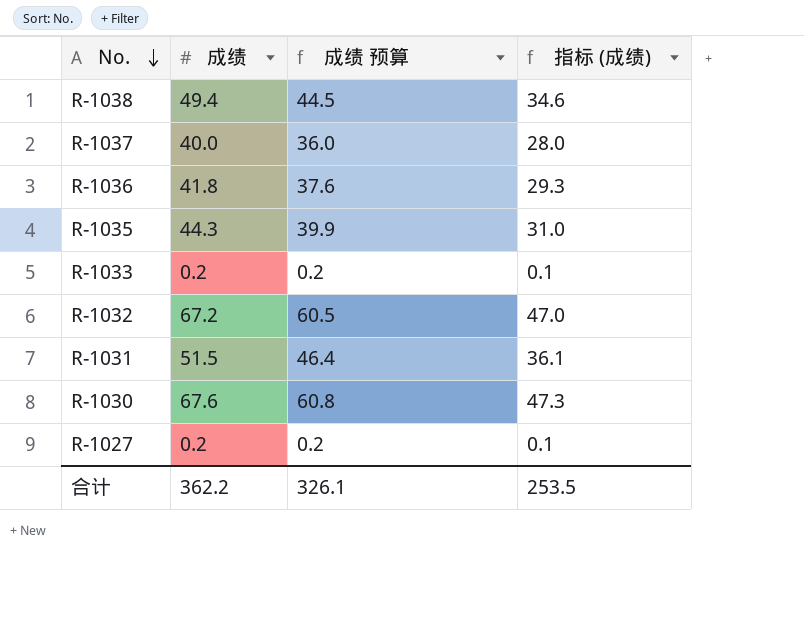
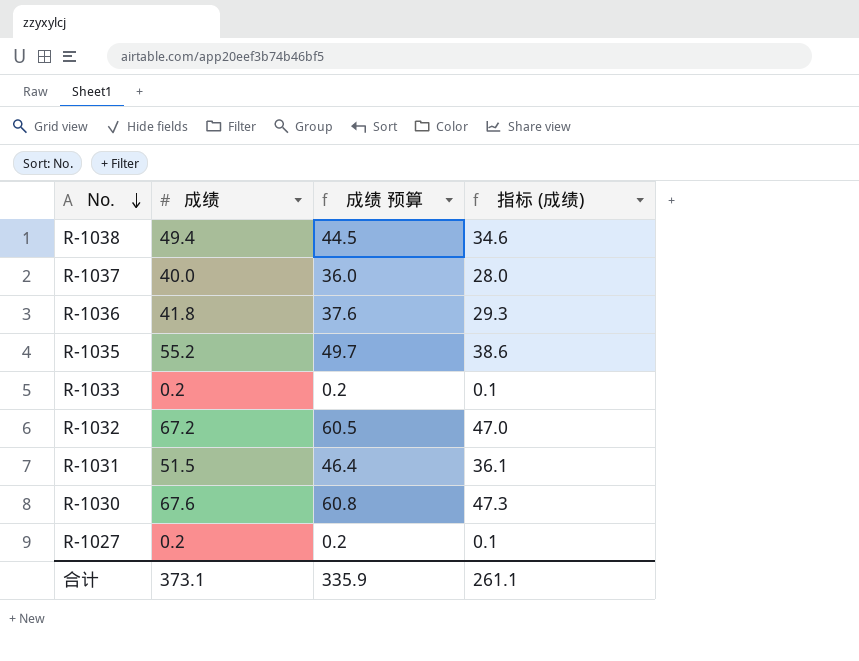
R-1035 | 成绩: 44.3 -> 55.2
R-1035 | 成绩 预算: 39.9 -> 49.7
R-1035 | 指标 (成绩): 31.0 -> 38.6
合计 | 成绩: 362.2 -> 373.1
合计 | 成绩 预算: 326.1 -> 335.9
合计 | 指标 (成绩): 253.5 -> 261.1

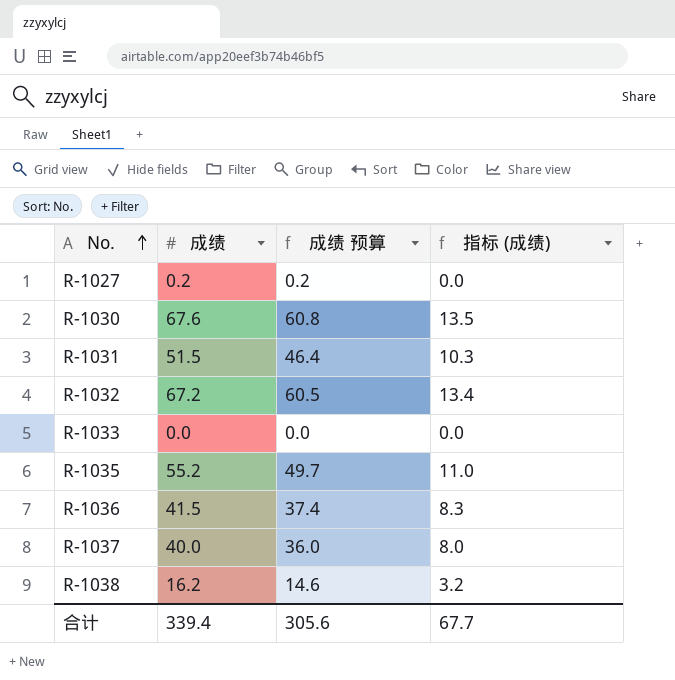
row order: No. descending -> No. ascending
column 指标 (成绩) | formula: [成绩] * 0.7 -> [成绩] * 0.2
R-1033 | 成绩: 0.2 -> 0.0
R-1033 | 成绩 预算: 0.2 -> 0.0
R-1036 | 成绩: 41.8 -> 41.5
R-1036 | 成绩 预算: 37.6 -> 37.4
R-1038 | 成绩: 49.4 -> 16.2
R-1038 | 成绩 预算: 44.5 -> 14.6
合计 | 成绩: 373.1 -> 339.4
合计 | 成绩 预算: 335.9 -> 305.6
合计 | 指标 (成绩): 261.1 -> 67.7

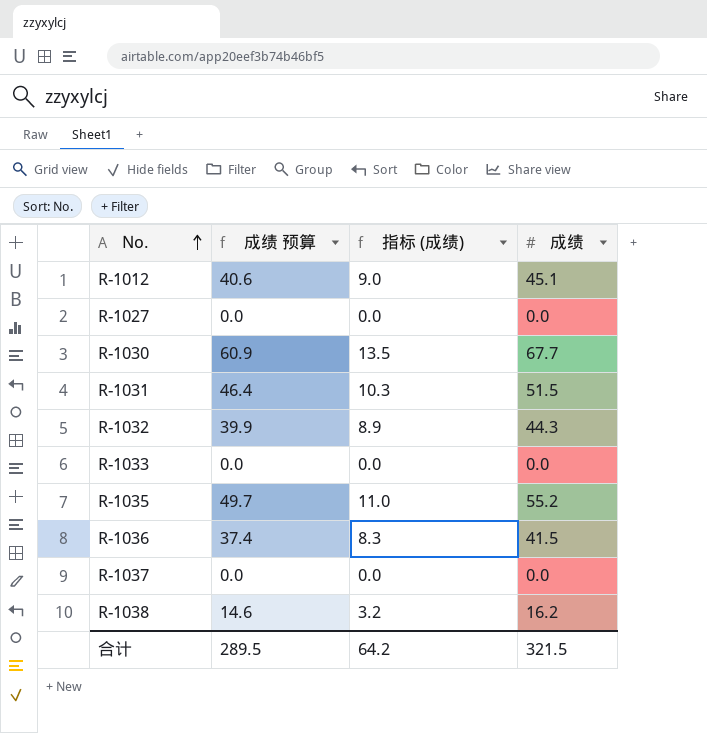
column 成绩 | position: 2 -> 4
row R-1012: none -> 40.6 | 9.0 | 45.1
R-1027 | 成绩 预算: 0.2 -> 0.0
R-1027 | 成绩: 0.2 -> 0.0
R-1030 | 成绩 预算: 60.8 -> 60.9
R-1030 | 成绩: 67.6 -> 67.7
R-1032 | 成绩 预算: 60.5 -> 39.9
R-1032 | 指标 (成绩): 13.4 -> 8.9
R-1032 | 成绩: 67.2 -> 44.3
R-1037 | 成绩 预算: 36.0 -> 0.0
R-1037 | 指标 (成绩): 8.0 -> 0.0
R-1037 | 成绩: 40.0 -> 0.0
合计 | 成绩 预算: 305.6 -> 289.5
合计 | 指标 (成绩): 67.7 -> 64.2
合计 | 成绩: 339.4 -> 321.5

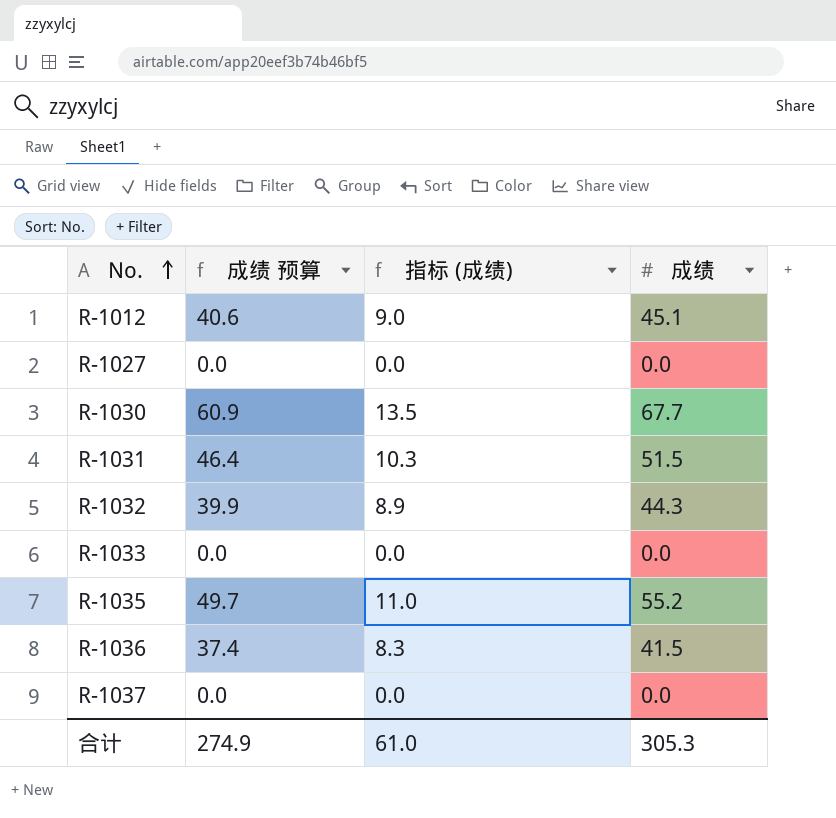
row R-1038: 14.6 | 3.2 | 16.2 -> none
合计 | 成绩 预算: 289.5 -> 274.9
合计 | 指标 (成绩): 64.2 -> 61.0
合计 | 成绩: 321.5 -> 305.3

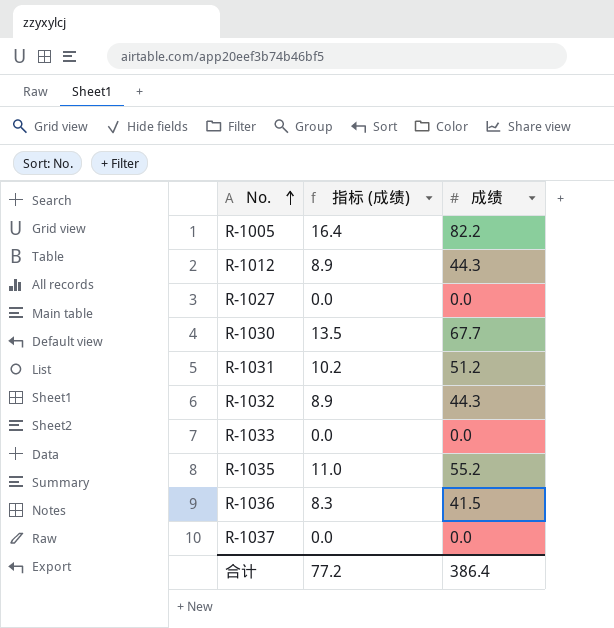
column 成绩 预算 | formula: [成绩] * 0.9 -> none
row R-1005: none -> 16.4 | 82.2
R-1012 | 指标 (成绩): 9.0 -> 8.9
R-1012 | 成绩: 45.1 -> 44.3
R-1031 | 指标 (成绩): 10.3 -> 10.2
R-1031 | 成绩: 51.5 -> 51.2
合计 | 指标 (成绩): 61.0 -> 77.2
合计 | 成绩: 305.3 -> 386.4

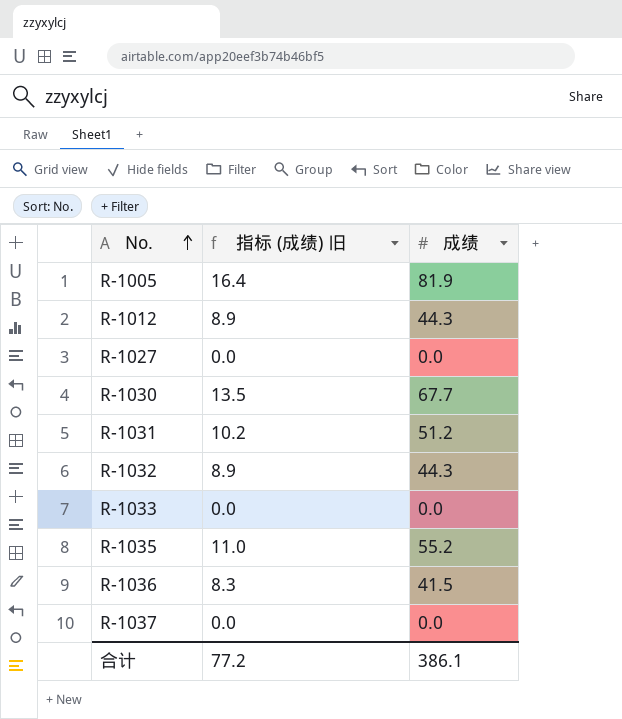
column name: 指标 (成绩) -> 指标 (成绩) 旧
R-1005 | 成绩: 82.2 -> 81.9
合计 | 成绩: 386.4 -> 386.1

